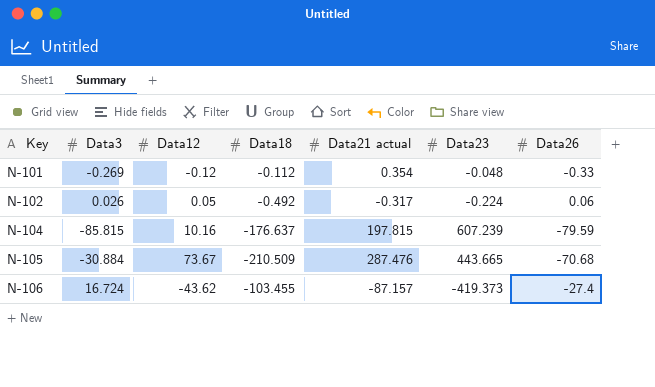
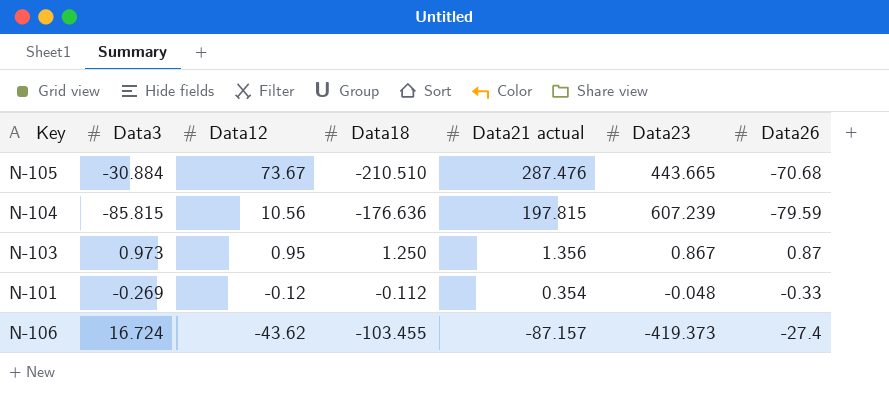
row order: Key ascending -> Data12 descending
row N-102: 0.026 | 0.05 | -0.492 | -0.317 | -0.224 | 0.06 -> none
N-105 | Data18: -210.509 -> -210.510
N-104 | Data12: 10.16 -> 10.56
N-104 | Data18: -176.637 -> -176.636
row N-103: none -> 0.973 | 0.95 | 1.250 | 1.356 | 0.867 | 0.87

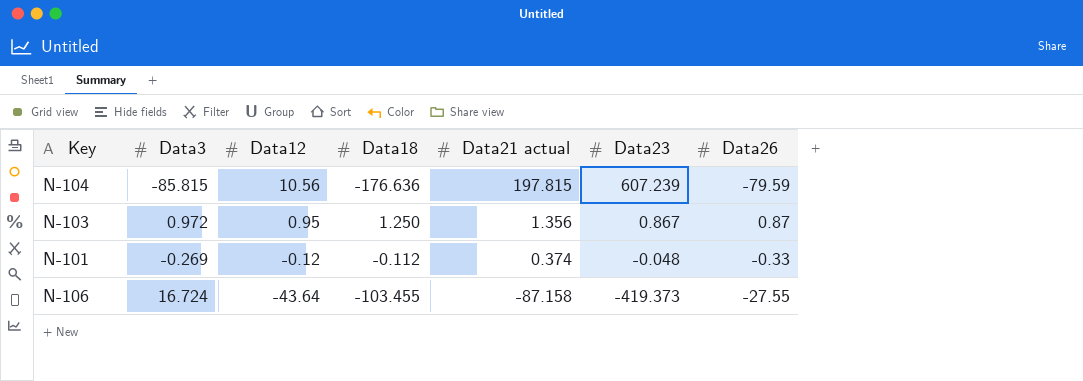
row N-105: -30.884 | 73.67 | -210.510 | 287.476 | 443.665 | -70.68 -> none
N-103 | Data3: 0.973 -> 0.972
N-101 | Data21 actual: 0.354 -> 0.374
N-106 | Data12: -43.62 -> -43.64
N-106 | Data21 actual: -87.157 -> -87.158
N-106 | Data26: -27.4 -> -27.55

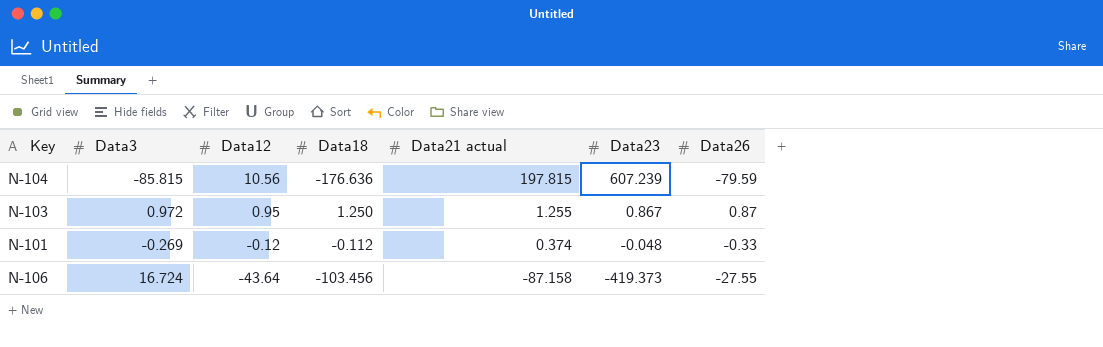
N-103 | Data21 actual: 1.356 -> 1.255
N-106 | Data18: -103.455 -> -103.456

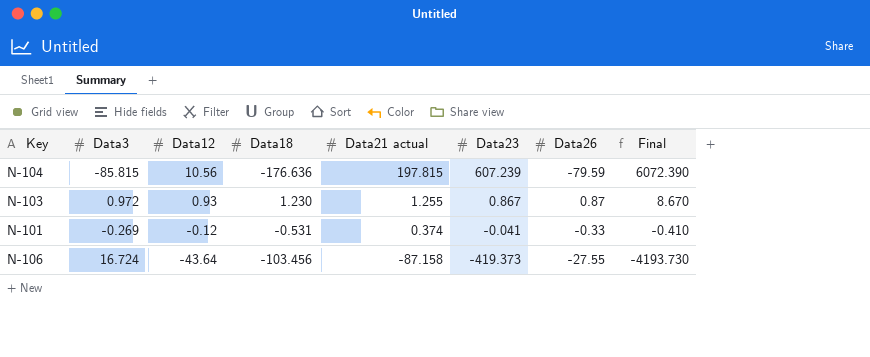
column Final | formula: none -> [Data23] * 10
N-103 | Data12: 0.95 -> 0.93
N-103 | Data18: 1.250 -> 1.230
N-101 | Data18: -0.112 -> -0.531
N-101 | Data23: -0.048 -> -0.041

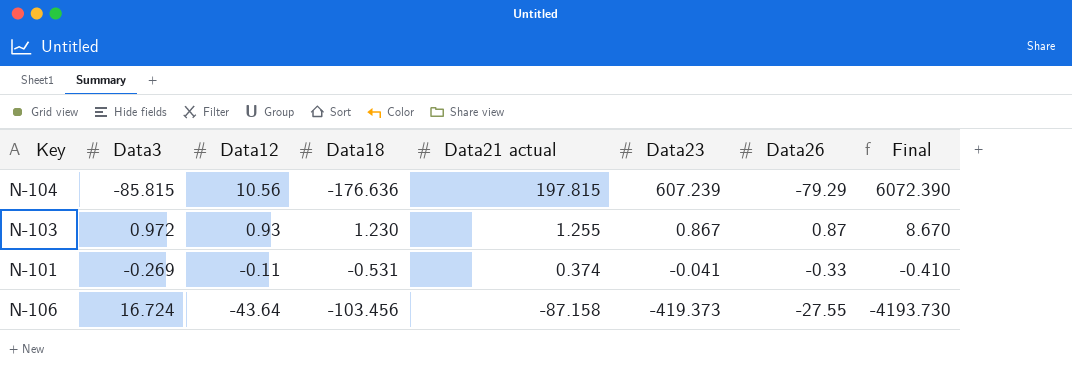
N-104 | Data26: -79.59 -> -79.29
N-101 | Data12: -0.12 -> -0.11

